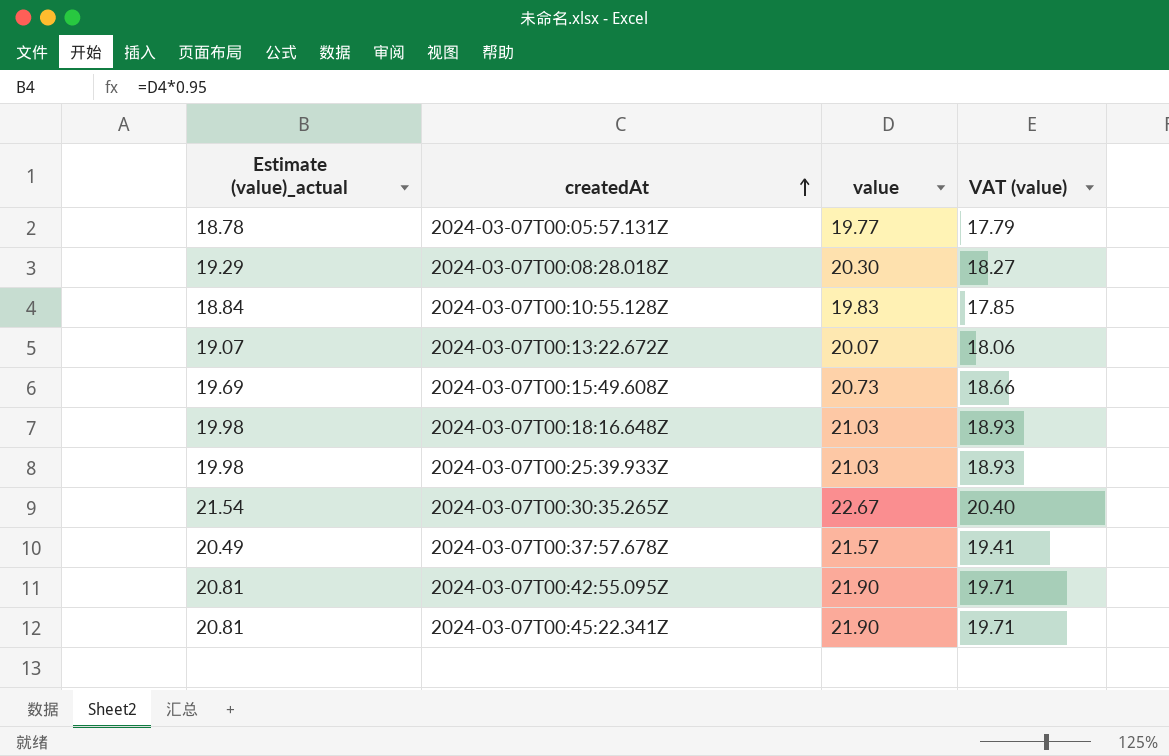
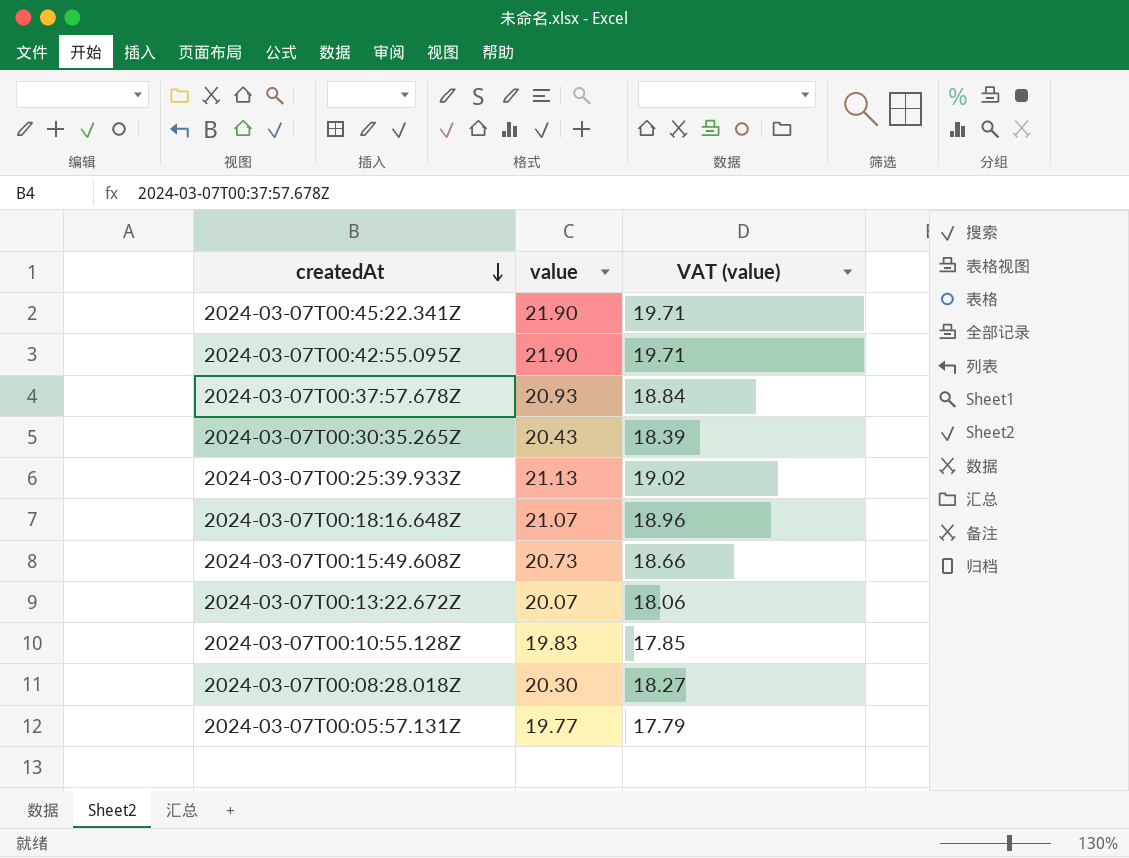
row order: createdAt ascending -> createdAt descending
column Estimate (value)_actual | formula: [value] * 0.95 -> none
2024-03-07T00:37:57.678Z | value: 21.57 -> 20.93
2024-03-07T00:37:57.678Z | VAT (value): 19.41 -> 18.84
2024-03-07T00:30:35.265Z | value: 22.67 -> 20.43
2024-03-07T00:30:35.265Z | VAT (value): 20.40 -> 18.39
2024-03-07T00:25:39.933Z | value: 21.03 -> 21.13
2024-03-07T00:25:39.933Z | VAT (value): 18.93 -> 19.02
2024-03-07T00:18:16.648Z | value: 21.03 -> 21.07
2024-03-07T00:18:16.648Z | VAT (value): 18.93 -> 18.96

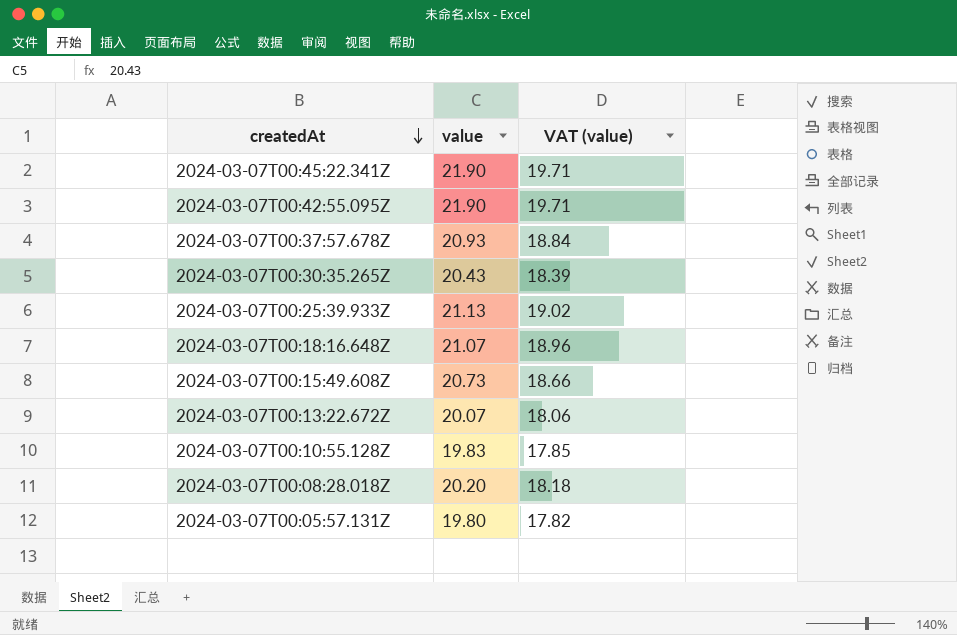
2024-03-07T00:08:28.018Z | value: 20.30 -> 20.20
2024-03-07T00:08:28.018Z | VAT (value): 18.27 -> 18.18
2024-03-07T00:05:57.131Z | value: 19.77 -> 19.80
2024-03-07T00:05:57.131Z | VAT (value): 17.79 -> 17.82

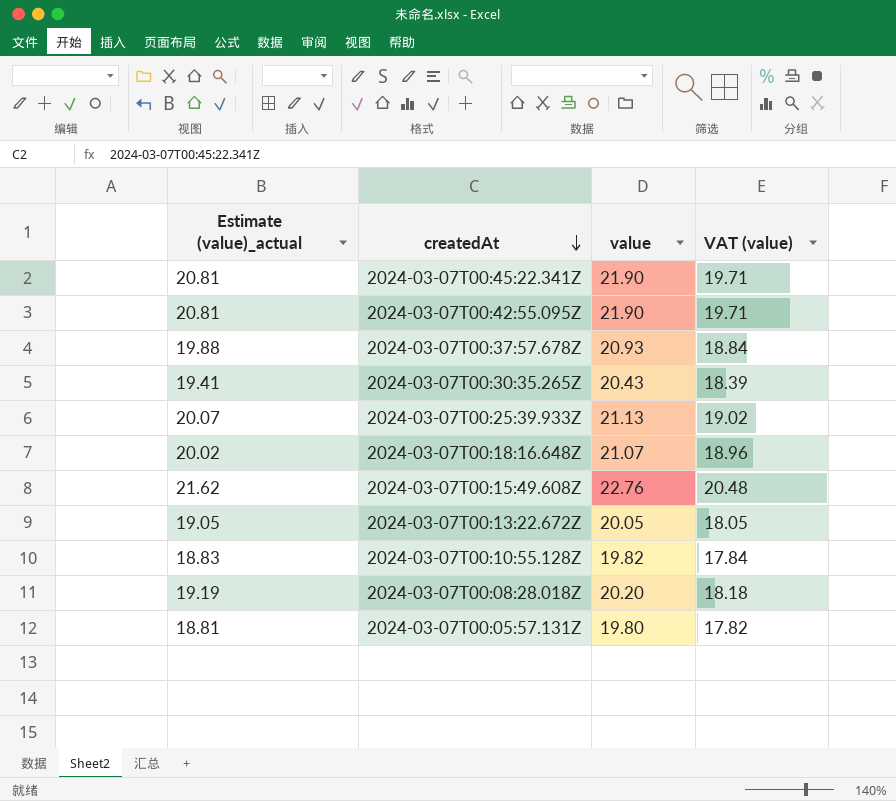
column Estimate (value)_actual | formula: none -> [value] * 0.95
2024-03-07T00:15:49.608Z | value: 20.73 -> 22.76
2024-03-07T00:15:49.608Z | VAT (value): 18.66 -> 20.48
2024-03-07T00:13:22.672Z | value: 20.07 -> 20.05
2024-03-07T00:13:22.672Z | VAT (value): 18.06 -> 18.05
2024-03-07T00:10:55.128Z | value: 19.83 -> 19.82
2024-03-07T00:10:55.128Z | VAT (value): 17.85 -> 17.84

